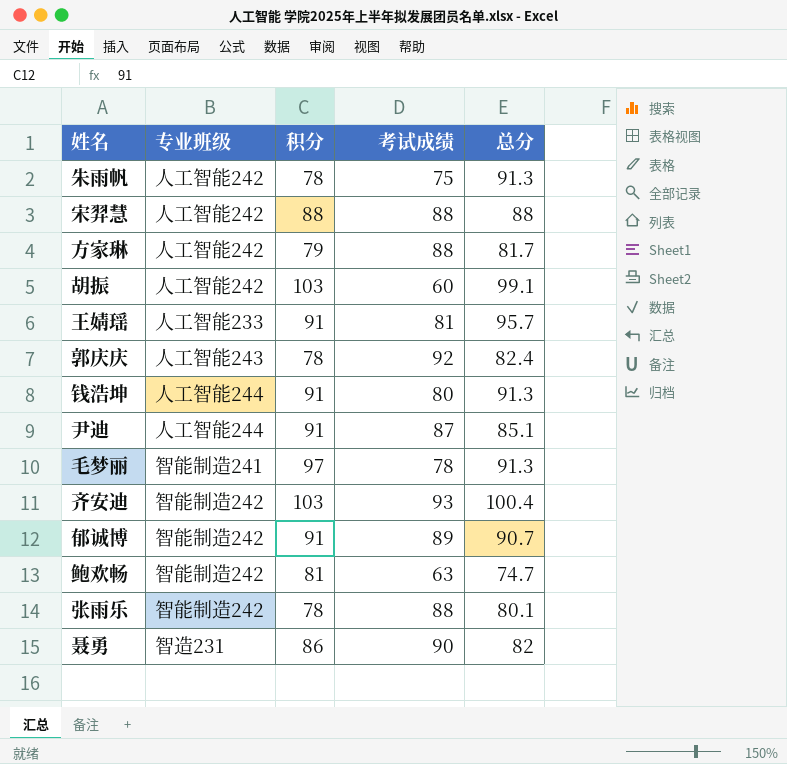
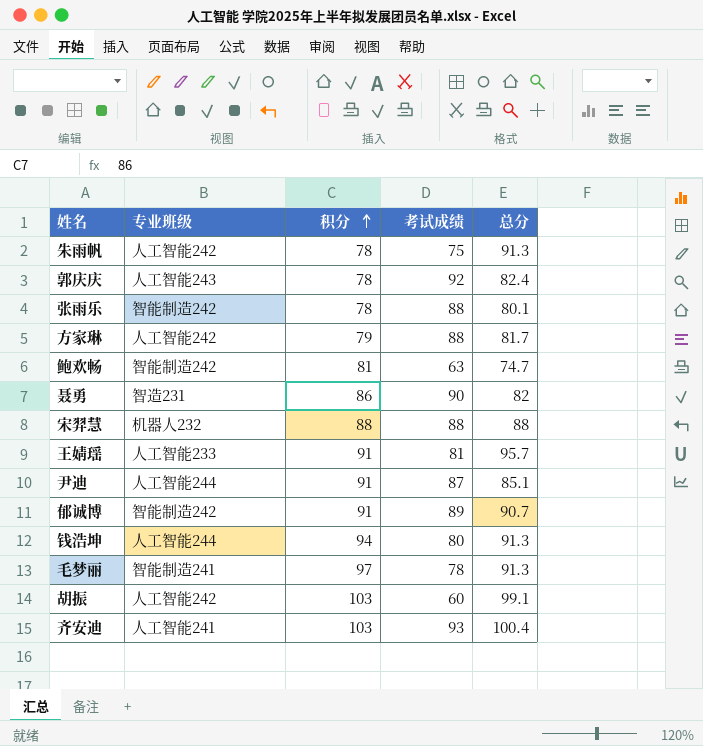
row order: none -> 积分 ascending
宋羿慧 | 专业班级: 人工智能242 -> 机器人232
钱浩坤 | 积分: 91 -> 94
齐安迪 | 专业班级: 智能制造242 -> 人工智能241

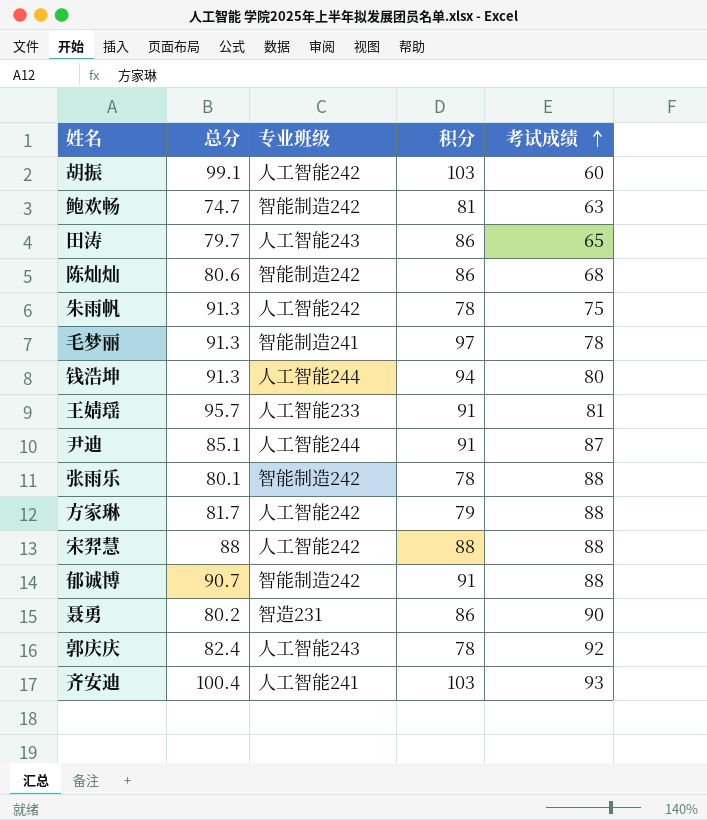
row order: 积分 ascending -> 考试成绩 ascending
column 总分 | position: 5 -> 2
row 田涛: none -> 79.7 | 人工智能243 | 86 | 65
row 陈灿灿: none -> 80.6 | 智能制造242 | 86 | 68
宋羿慧 | 专业班级: 机器人232 -> 人工智能242
郁诚博 | 考试成绩: 89 -> 88
聂勇 | 总分: 82 -> 80.2

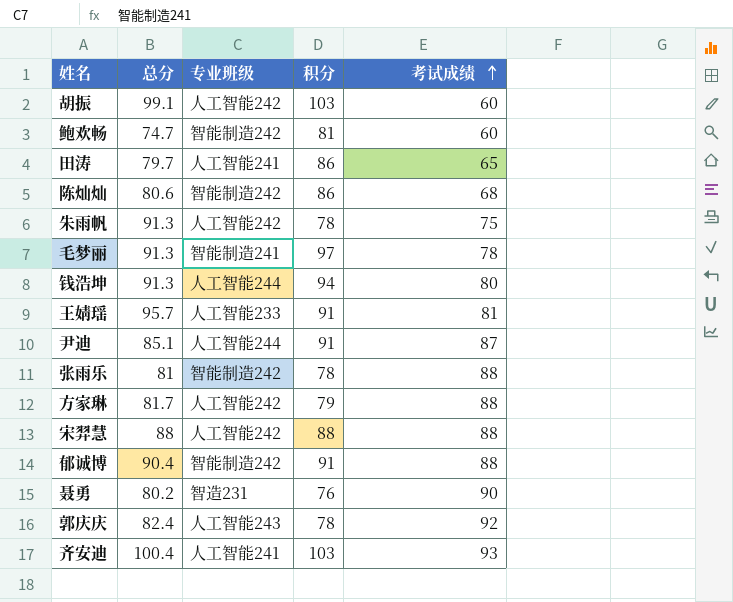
鲍欢畅 | 考试成绩: 63 -> 60
田涛 | 专业班级: 人工智能243 -> 人工智能241
张雨乐 | 总分: 80.1 -> 81
郁诚博 | 总分: 90.7 -> 90.4
聂勇 | 积分: 86 -> 76

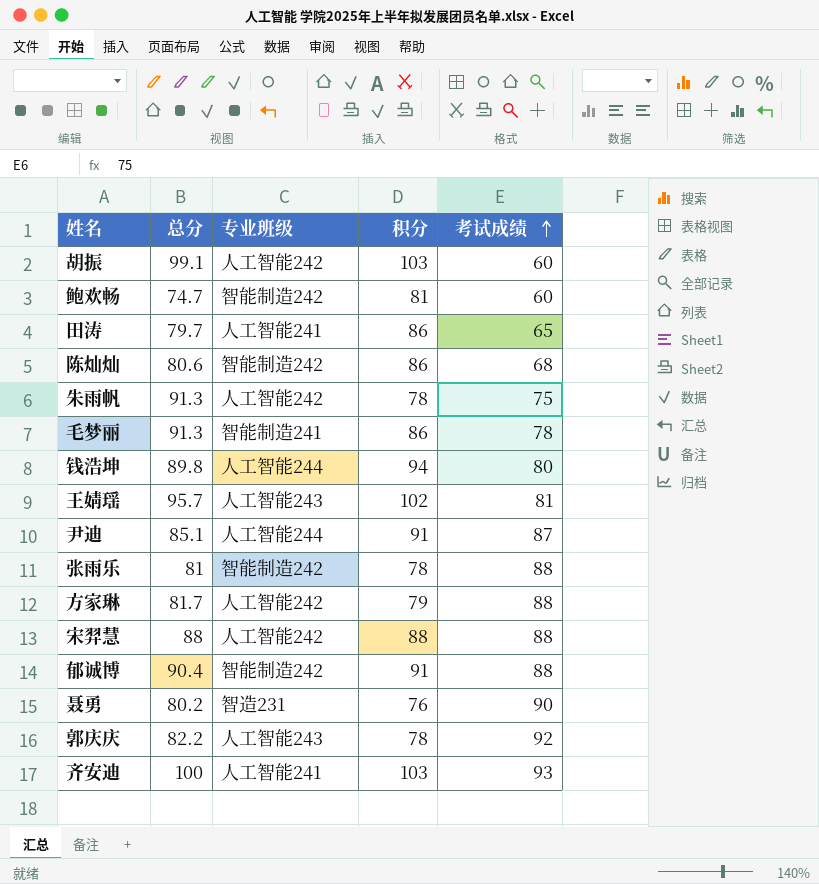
毛梦丽 | 积分: 97 -> 86
钱浩坤 | 总分: 91.3 -> 89.8
王婧瑶 | 专业班级: 人工智能233 -> 人工智能243
王婧瑶 | 积分: 91 -> 102
郭庆庆 | 总分: 82.4 -> 82.2
齐安迪 | 总分: 100.4 -> 100

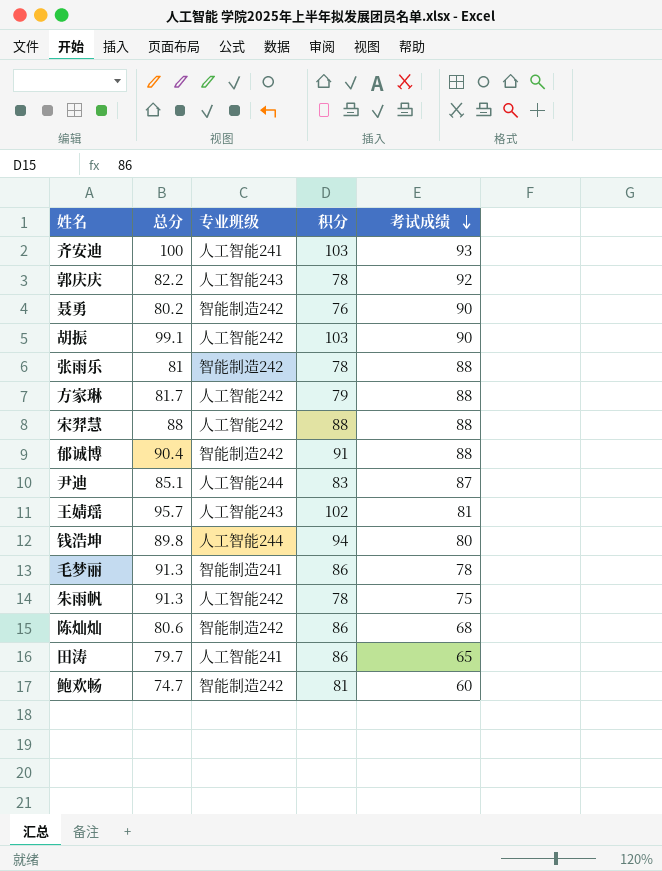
row order: 考试成绩 ascending -> 考试成绩 descending
聂勇 | 专业班级: 智造231 -> 智能制造242
胡振 | 考试成绩: 60 -> 90
尹迪 | 积分: 91 -> 83

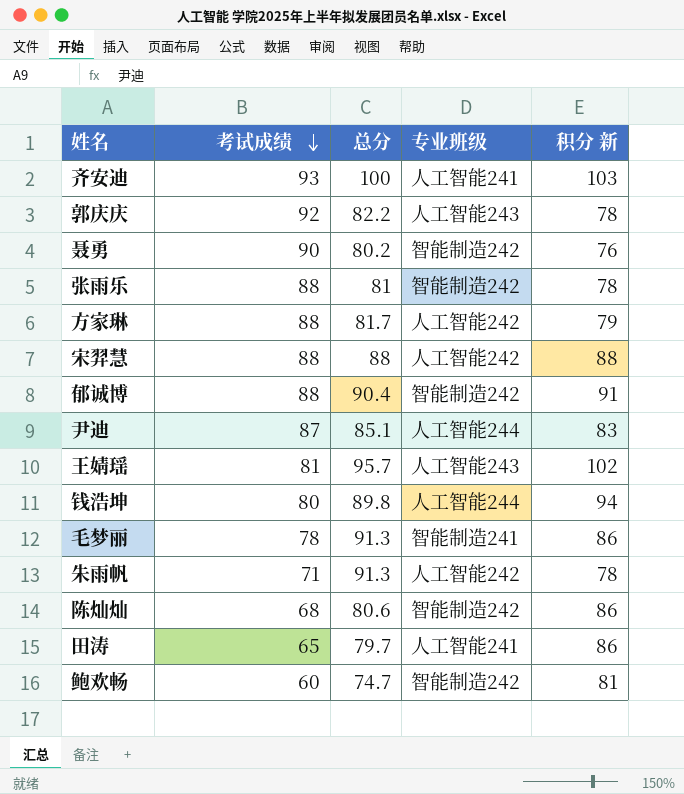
column 考试成绩 | position: 5 -> 2
column name: 积分 -> 积分 新
row 胡振: 99.1 | 人工智能242 | 103 | 90 -> none
朱雨帆 | 考试成绩: 75 -> 71

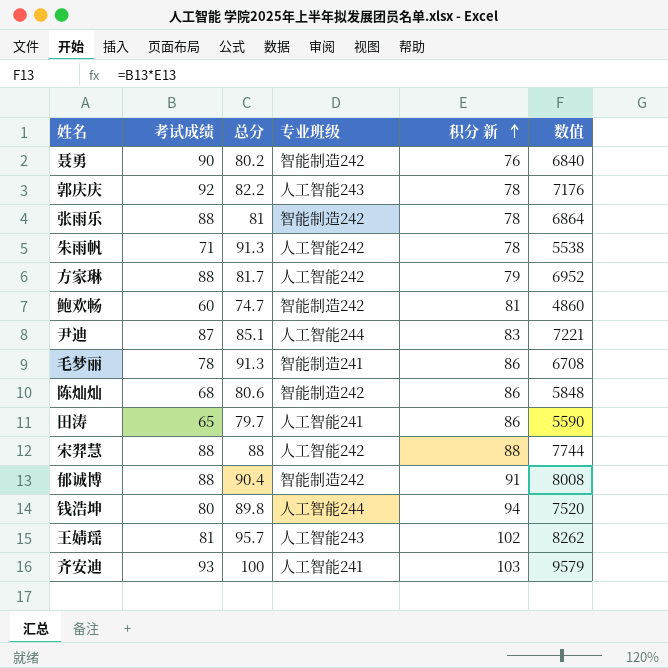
row order: 考试成绩 descending -> 积分 新 ascending
column 数值 | formula: none -> [考试成绩] * [积分 新]

